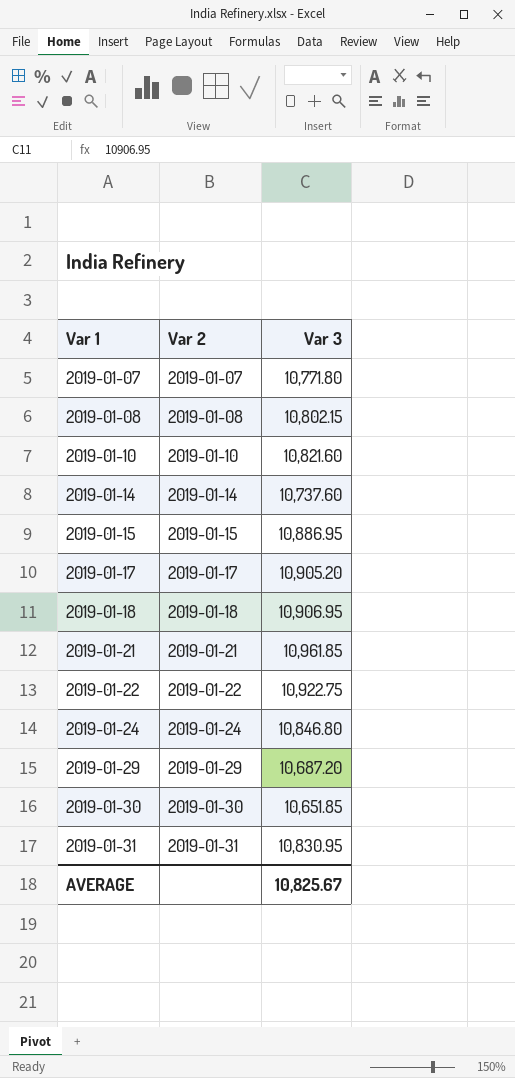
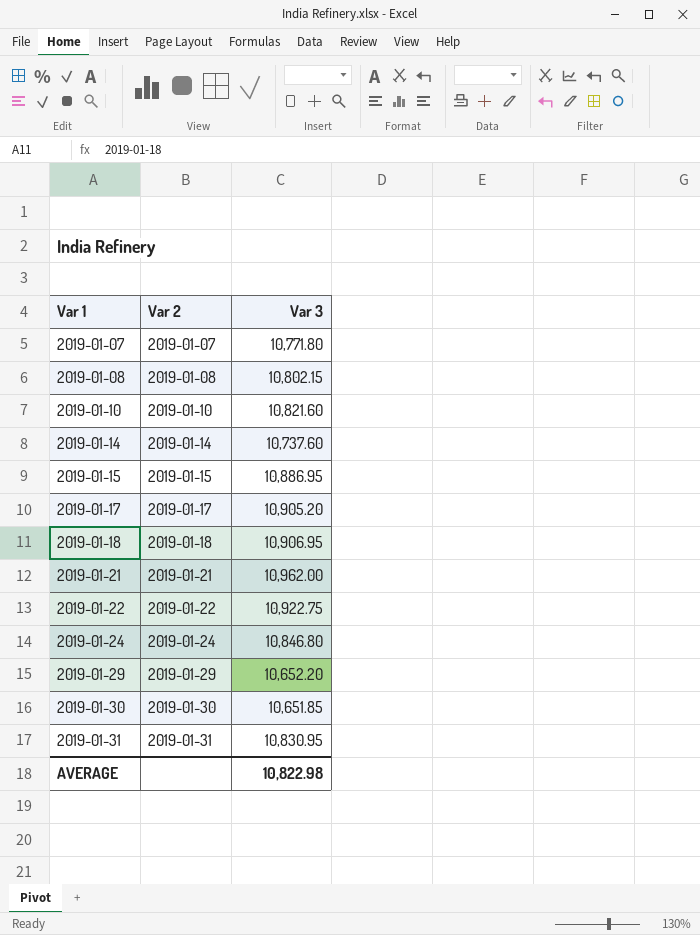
2019-01-21 | Var 3: 10,961.85 -> 10,962.00
2019-01-29 | Var 3: 10,687.20 -> 10,652.20
AVERAGE | Var 3: 10,825.67 -> 10,822.98

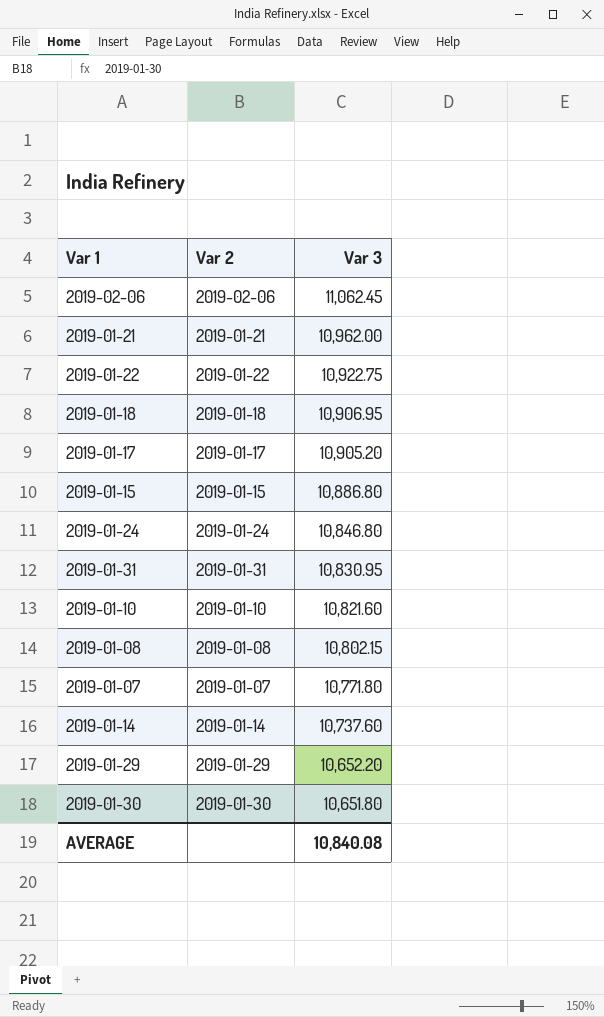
row order: Var 1 ascending -> Var 3 descending
row 2019-02-06: none -> 2019-02-06 | 11,062.45
2019-01-15 | Var 3: 10,886.95 -> 10,886.80
2019-01-30 | Var 3: 10,651.85 -> 10,651.80
AVERAGE | Var 3: 10,822.98 -> 10,840.08

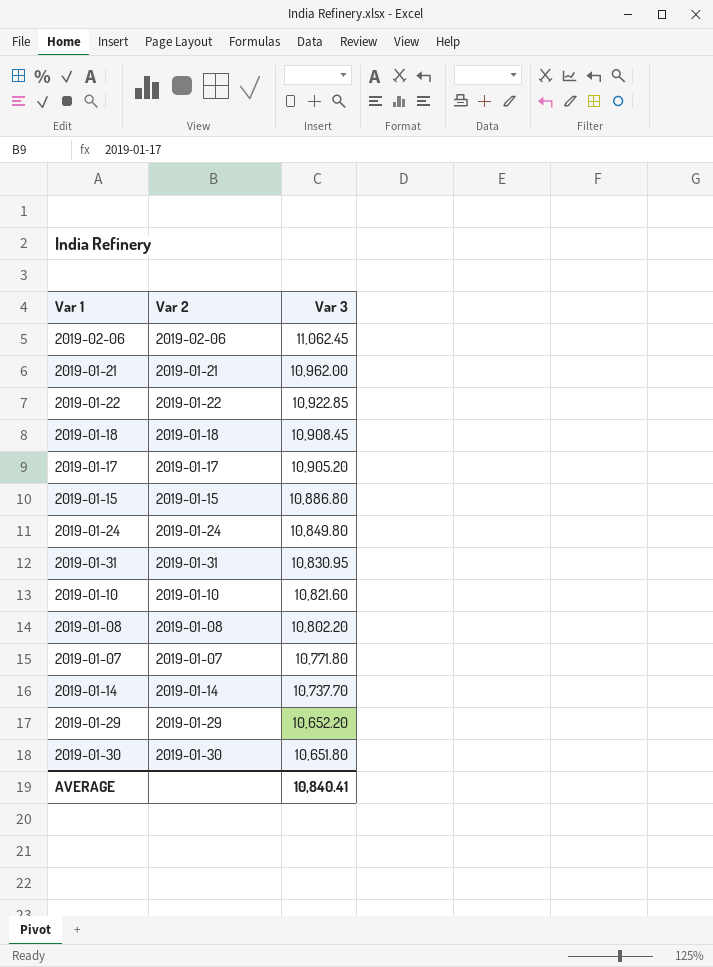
2019-01-22 | Var 3: 10,922.75 -> 10,922.85
2019-01-18 | Var 3: 10,906.95 -> 10,908.45
2019-01-24 | Var 3: 10,846.80 -> 10,849.80
2019-01-08 | Var 3: 10,802.15 -> 10,802.20
2019-01-14 | Var 3: 10,737.60 -> 10,737.70
AVERAGE | Var 3: 10,840.08 -> 10,840.41

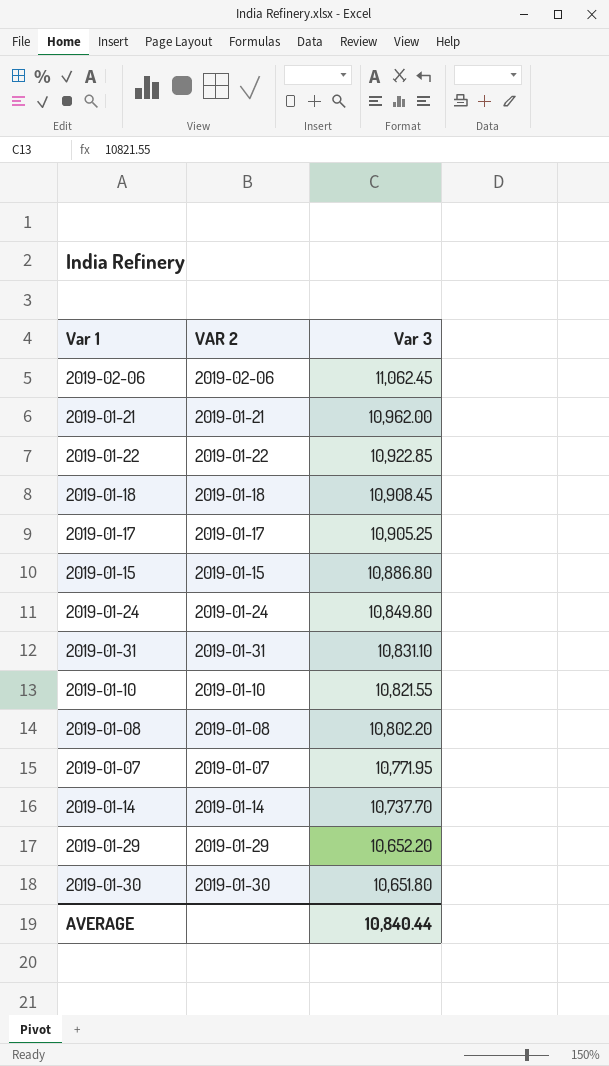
column name: Var 2 -> VAR 2
2019-01-17 | Var 3: 10,905.20 -> 10,905.25
2019-01-31 | Var 3: 10,830.95 -> 10,831.10
2019-01-10 | Var 3: 10,821.60 -> 10,821.55
2019-01-07 | Var 3: 10,771.80 -> 10,771.95
AVERAGE | Var 3: 10,840.41 -> 10,840.44

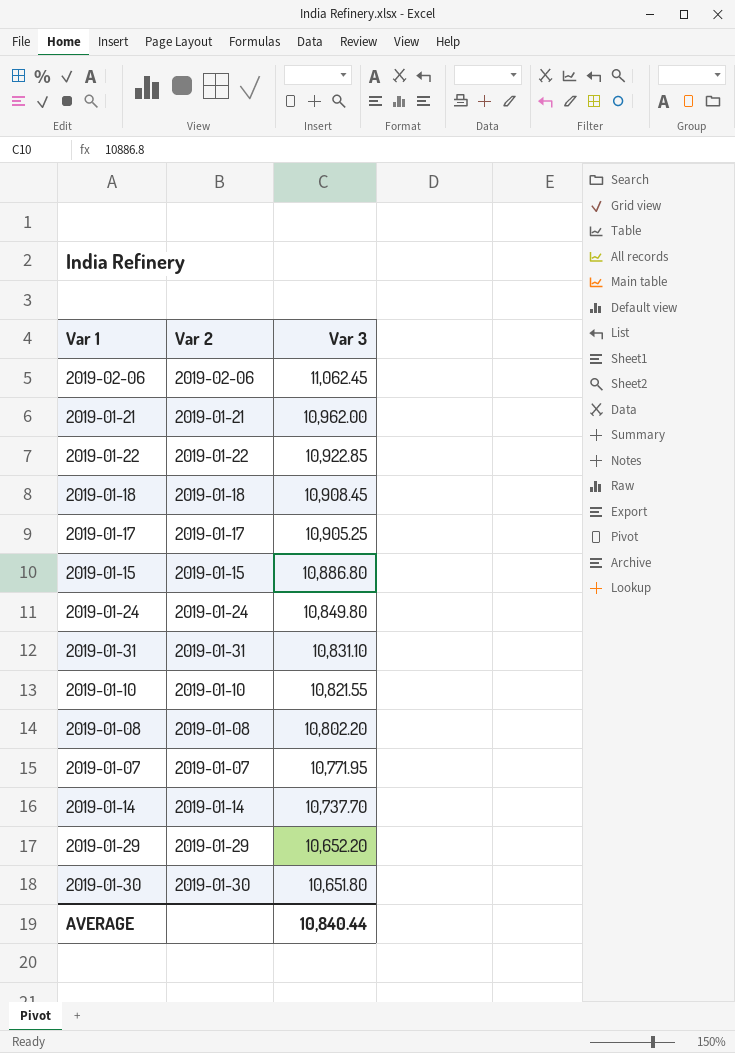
column name: VAR 2 -> Var 2

